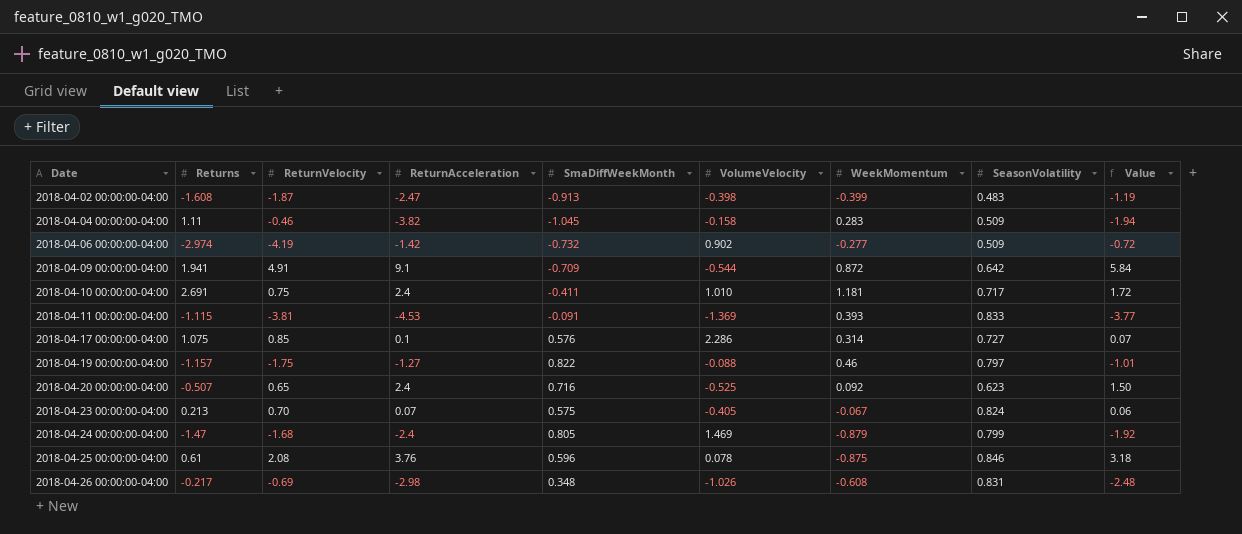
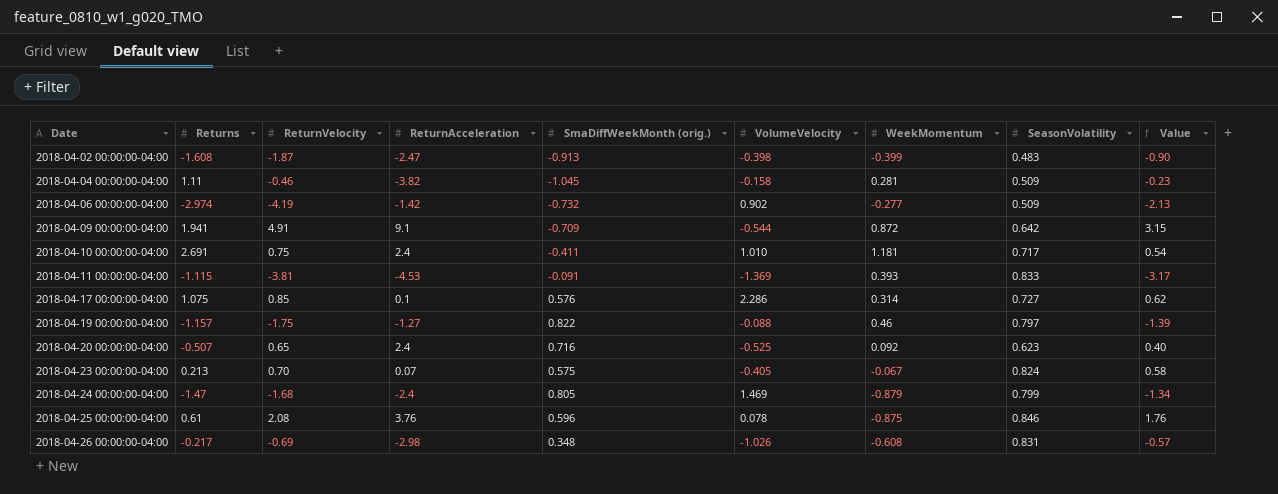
column name: SmaDiffWeekMonth -> SmaDiffWeekMonth (orig.)
column Value | formula: [ReturnAcceleration] * [SeasonVolatility] -> [ReturnVelocity] * [SeasonVolatility]
2018-04-04 00:00:00-04:00 | WeekMomentum: 0.283 -> 0.281

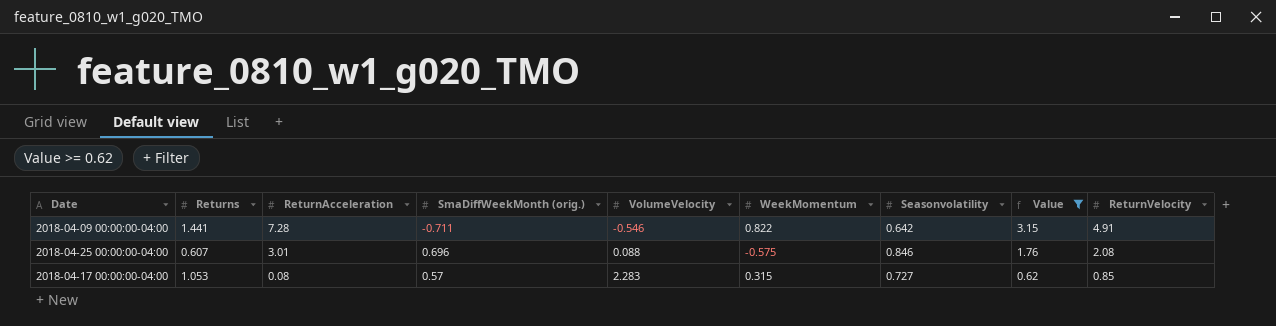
filter: none -> Value >= 0.62
row order: Date ascending -> ReturnAcceleration descending
column name: SeasonVolatility -> Seasonvolatility
column ReturnVelocity | position: 3 -> 9
2018-04-09 00:00:00-04:00 | Returns: 1.941 -> 1.441
2018-04-09 00:00:00-04:00 | ReturnAcceleration: 9.1 -> 7.28
2018-04-09 00:00:00-04:00 | SmaDiffWeekMonth (orig.): -0.709 -> -0.711
2018-04-09 00:00:00-04:00 | VolumeVelocity: -0.544 -> -0.546
2018-04-09 00:00:00-04:00 | WeekMomentum: 0.872 -> 0.822
2018-04-25 00:00:00-04:00 | Returns: 0.61 -> 0.607
2018-04-25 00:00:00-04:00 | ReturnAcceleration: 3.76 -> 3.01
2018-04-25 00:00:00-04:00 | SmaDiffWeekMonth (orig.): 0.596 -> 0.696
2018-04-25 00:00:00-04:00 | VolumeVelocity: 0.078 -> 0.088
2018-04-25 00:00:00-04:00 | WeekMomentum: -0.875 -> -0.575
2018-04-17 00:00:00-04:00 | Returns: 1.075 -> 1.053
2018-04-17 00:00:00-04:00 | ReturnAcceleration: 0.1 -> 0.08
2018-04-17 00:00:00-04:00 | SmaDiffWeekMonth (orig.): 0.576 -> 0.57
2018-04-17 00:00:00-04:00 | VolumeVelocity: 2.286 -> 2.283
2018-04-17 00:00:00-04:00 | WeekMomentum: 0.314 -> 0.315

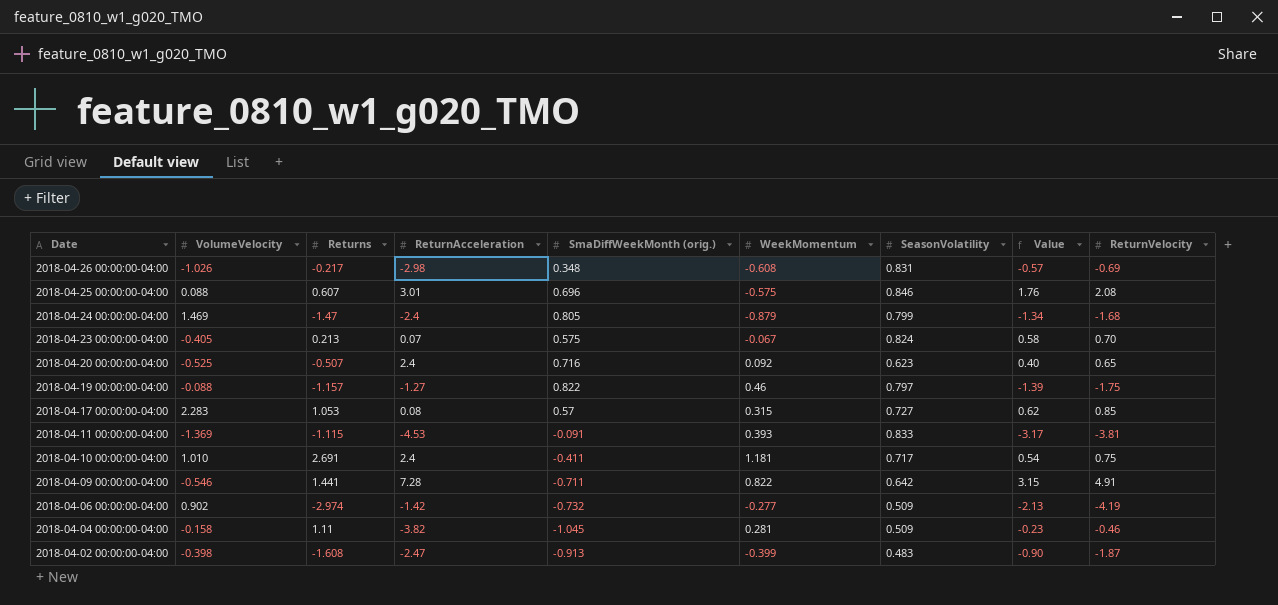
filter: Value >= 0.62 -> none
row order: ReturnAcceleration descending -> Date descending
column VolumeVelocity | position: 5 -> 2
column name: Seasonvolatility -> SeasonVolatility

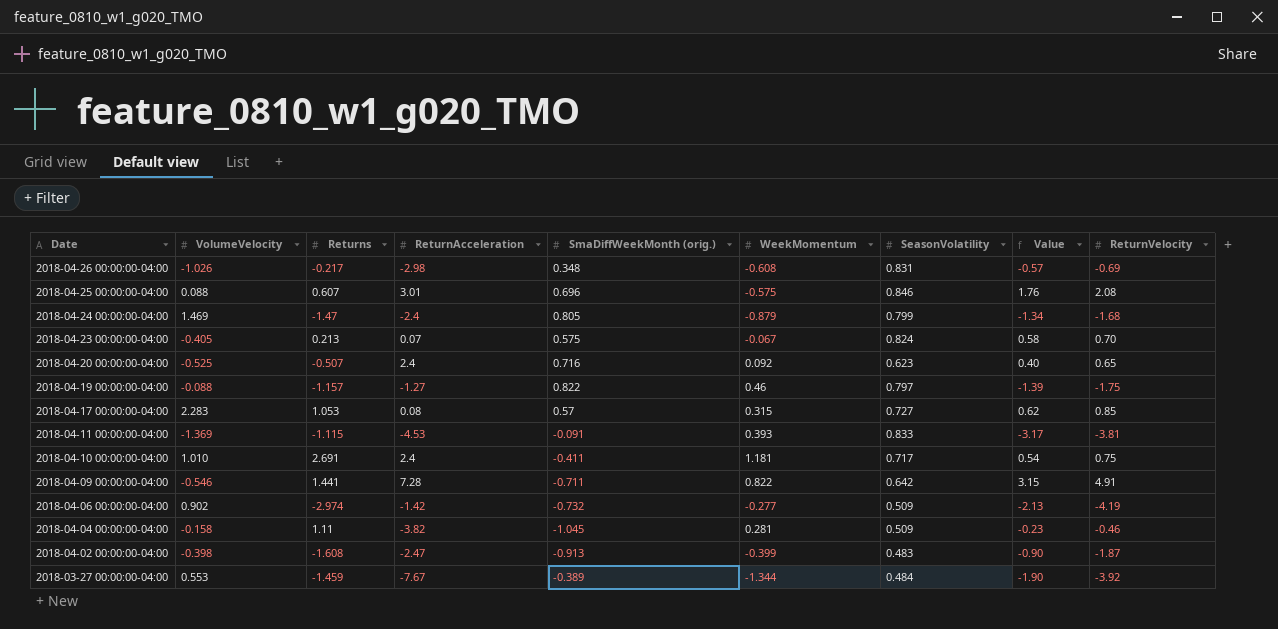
row 2018-03-27 00:00:00-04:00: none -> 0.553 | -1.459 | -7.67 | -0.389 | -1.344 | 0.484 | -1.90 | -3.92

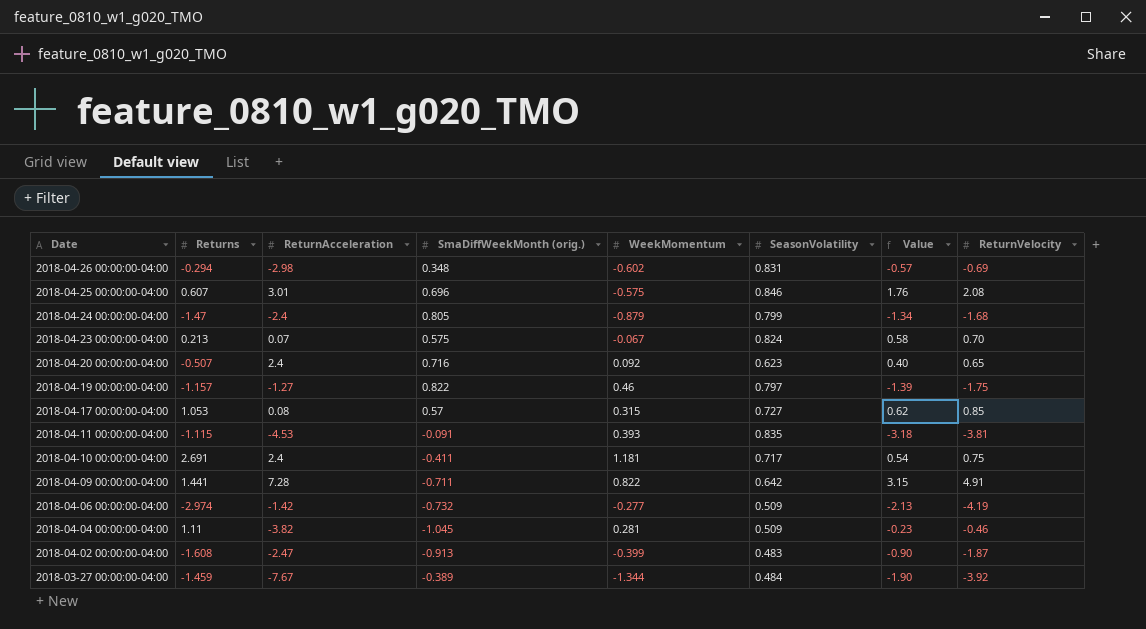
column VolumeVelocity | position: 2 -> none
2018-04-26 00:00:00-04:00 | Returns: -0.217 -> -0.294
2018-04-26 00:00:00-04:00 | WeekMomentum: -0.608 -> -0.602
2018-04-11 00:00:00-04:00 | SeasonVolatility: 0.833 -> 0.835
2018-04-11 00:00:00-04:00 | Value: -3.17 -> -3.18

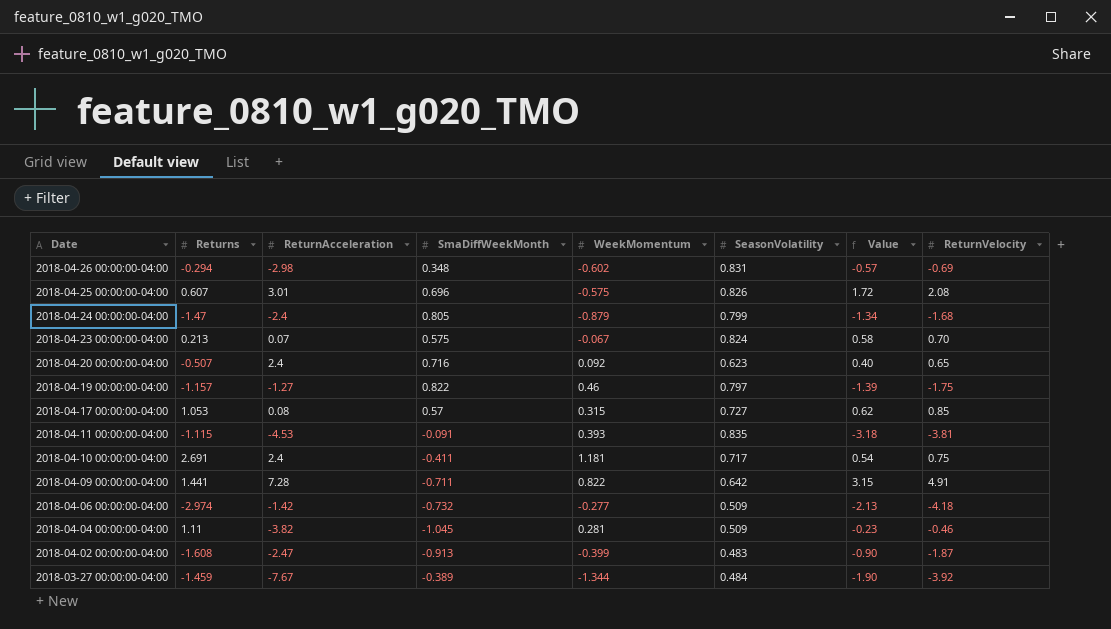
column name: SmaDiffWeekMonth (orig.) -> SmaDiffWeekMonth
2018-04-25 00:00:00-04:00 | SeasonVolatility: 0.846 -> 0.826
2018-04-25 00:00:00-04:00 | Value: 1.76 -> 1.72
2018-04-06 00:00:00-04:00 | ReturnVelocity: -4.19 -> -4.18

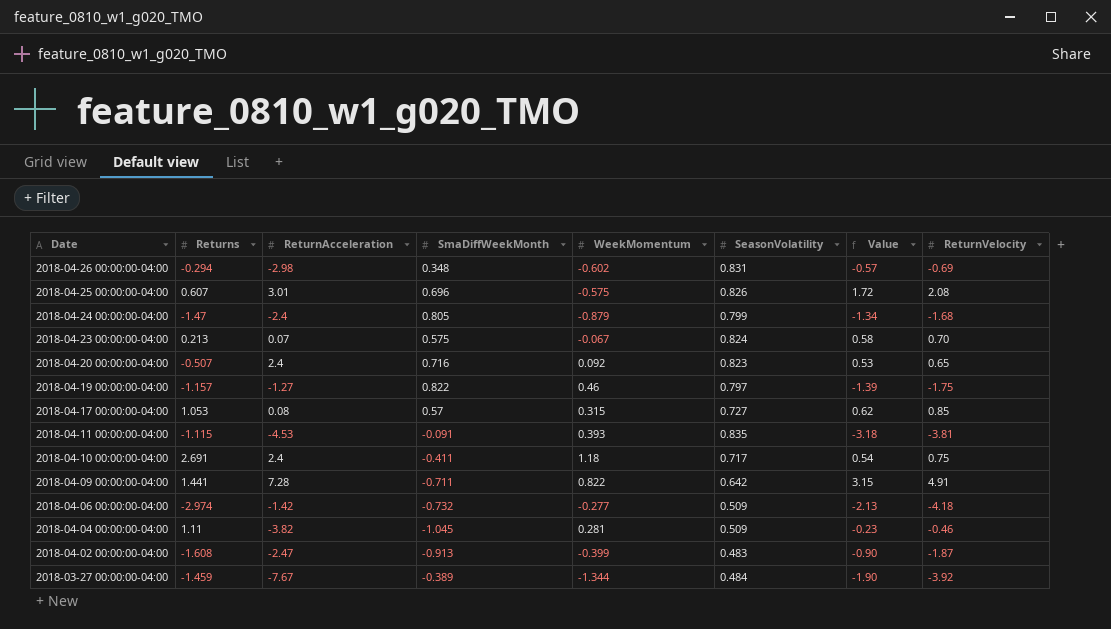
2018-04-20 00:00:00-04:00 | SeasonVolatility: 0.623 -> 0.823
2018-04-20 00:00:00-04:00 | Value: 0.40 -> 0.53
2018-04-10 00:00:00-04:00 | WeekMomentum: 1.181 -> 1.18

